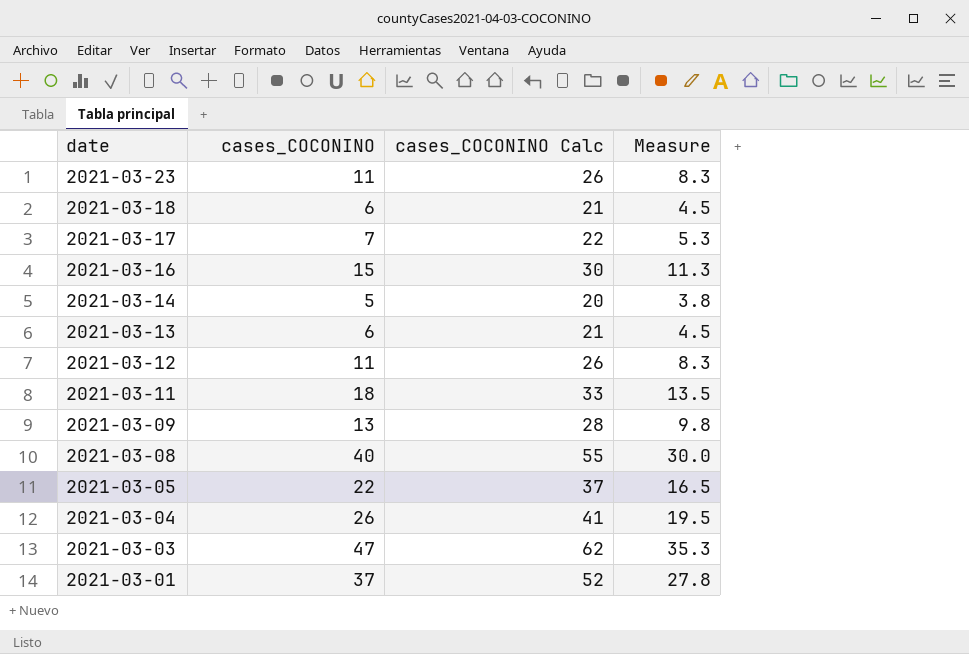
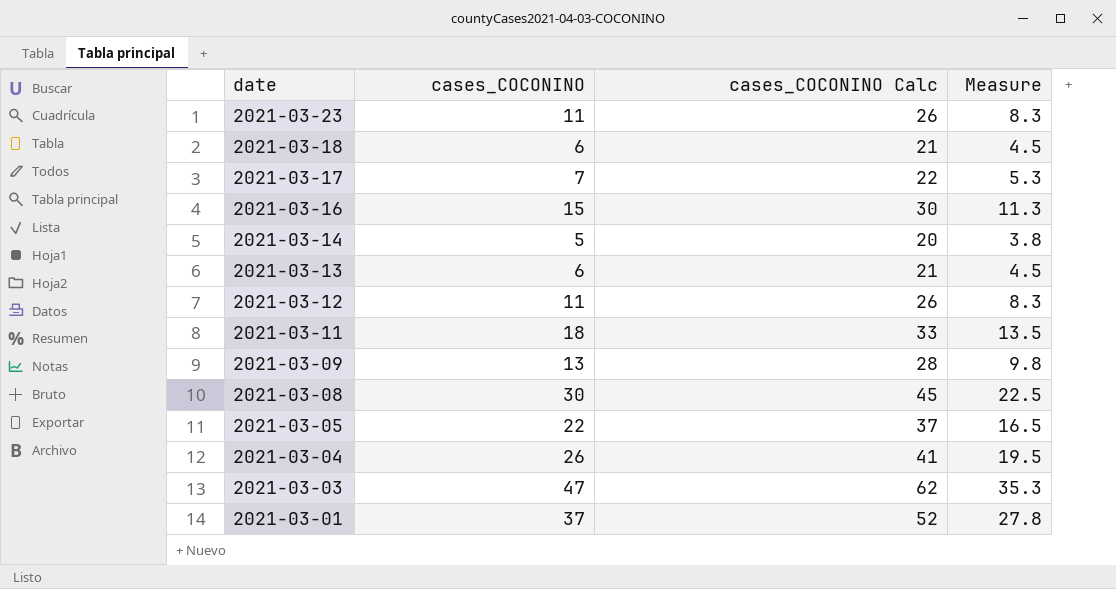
2021-03-08 | cases_COCONINO: 40 -> 30
2021-03-08 | cases_COCONINO Calc: 55 -> 45
2021-03-08 | Measure: 30.0 -> 22.5

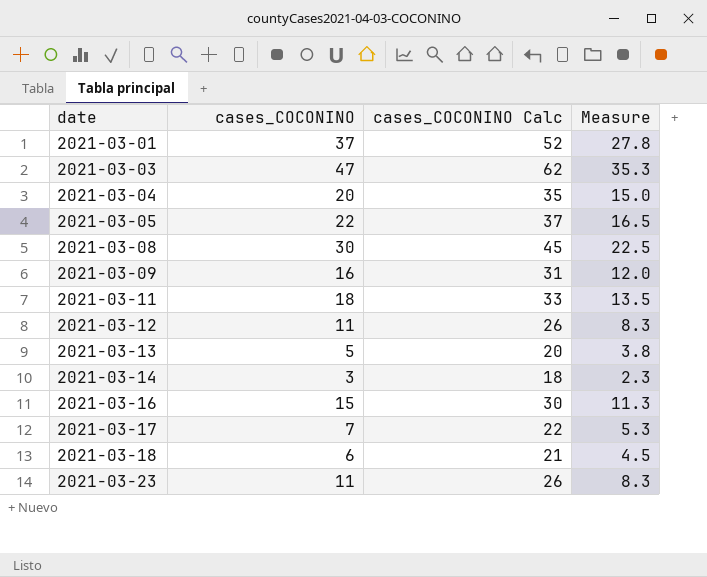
row order: date descending -> date ascending
2021-03-04 | cases_COCONINO: 26 -> 20
2021-03-04 | cases_COCONINO Calc: 41 -> 35
2021-03-04 | Measure: 19.5 -> 15.0
2021-03-09 | cases_COCONINO: 13 -> 16
2021-03-09 | cases_COCONINO Calc: 28 -> 31
2021-03-09 | Measure: 9.8 -> 12.0
2021-03-13 | cases_COCONINO: 6 -> 5
2021-03-13 | cases_COCONINO Calc: 21 -> 20
2021-03-13 | Measure: 4.5 -> 3.8
2021-03-14 | cases_COCONINO: 5 -> 3
2021-03-14 | cases_COCONINO Calc: 20 -> 18
2021-03-14 | Measure: 3.8 -> 2.3

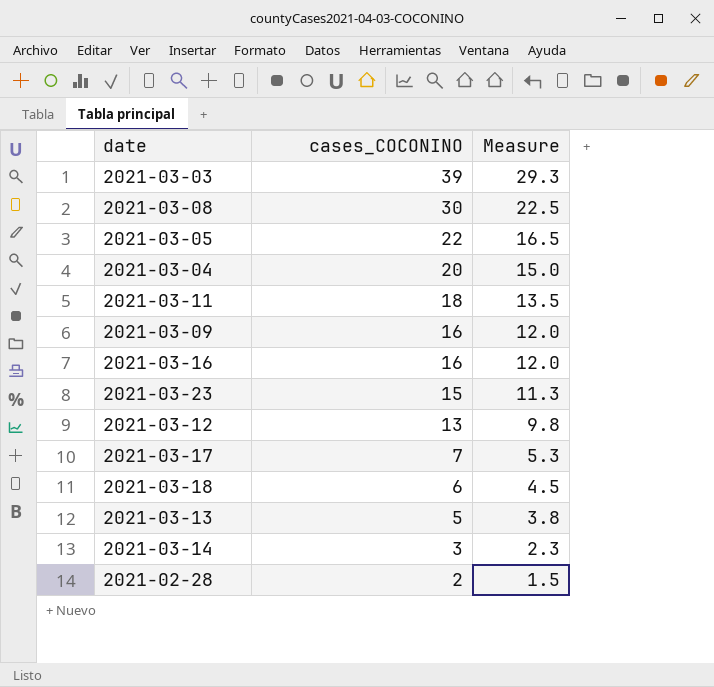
row order: date ascending -> cases_COCONINO descending
column cases_COCONINO Calc | formula: [cases_COCONINO] + 15 -> none
row 2021-03-01: 37 | 52 | 27.8 -> none
2021-03-03 | cases_COCONINO: 47 -> 39
2021-03-03 | Measure: 35.3 -> 29.3
2021-03-16 | cases_COCONINO: 15 -> 16
2021-03-16 | Measure: 11.3 -> 12.0
2021-03-23 | cases_COCONINO: 11 -> 15
2021-03-23 | Measure: 8.3 -> 11.3
2021-03-12 | cases_COCONINO: 11 -> 13
2021-03-12 | Measure: 8.3 -> 9.8
row 2021-02-28: none -> 2 | 1.5

